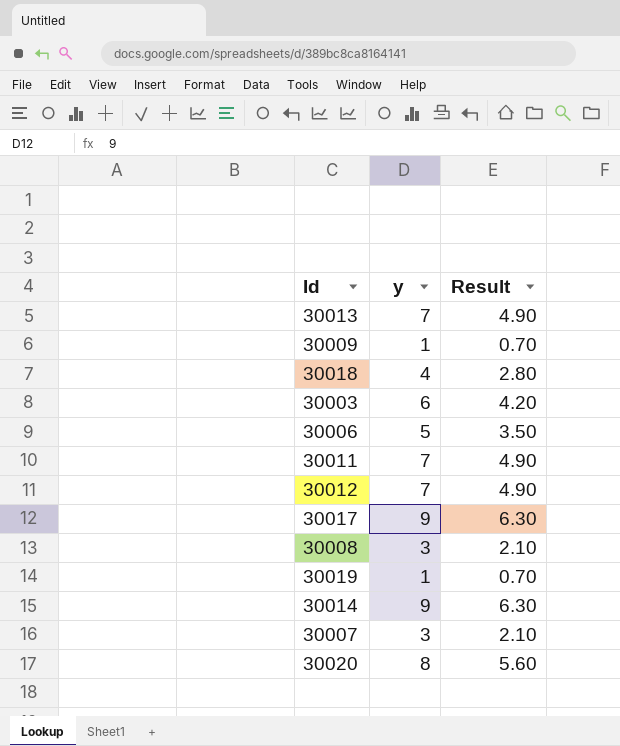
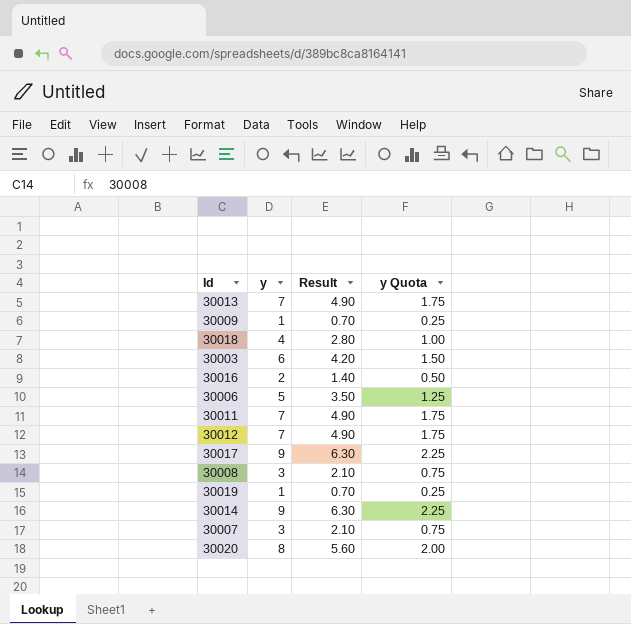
column y Quota | formula: none -> [y] * 0.25
row 30016: none -> 2 | 1.40 | 0.50

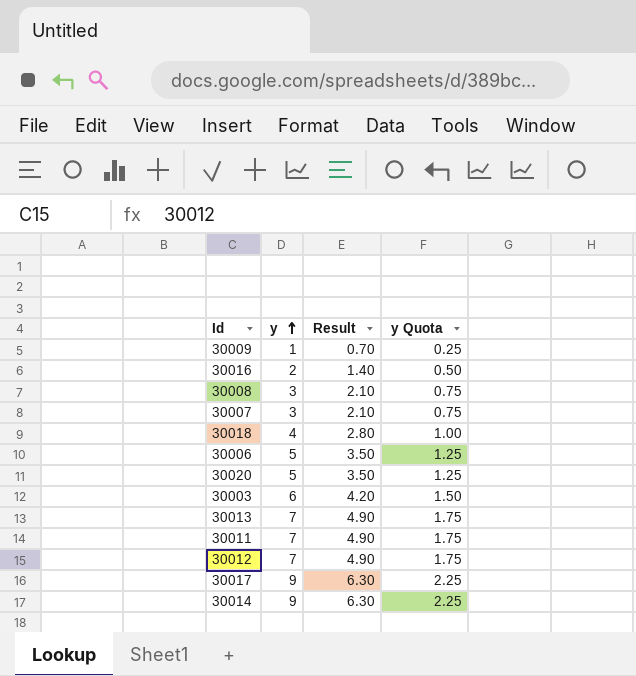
row order: none -> y ascending
row 30019: 1 | 0.70 | 0.25 -> none
30020 | y: 8 -> 5
30020 | Result: 5.60 -> 3.50
30020 | y Quota: 2.00 -> 1.25

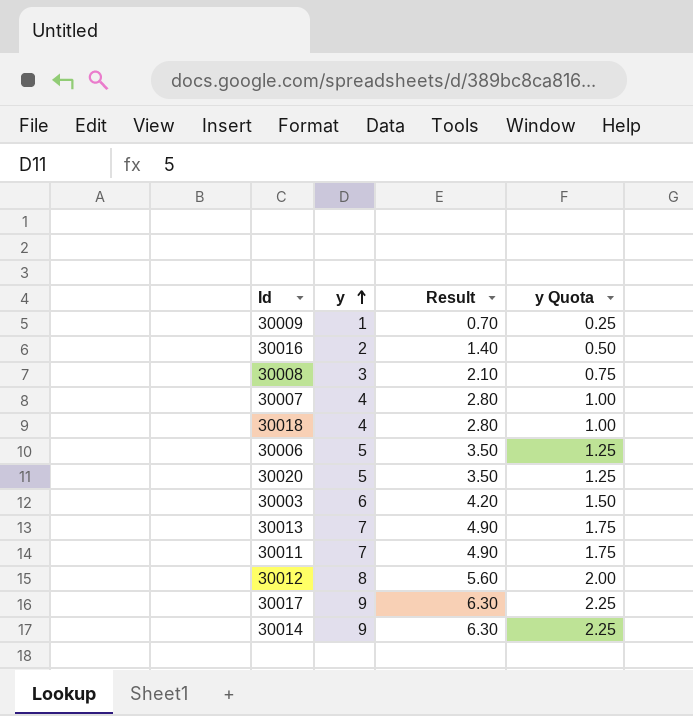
30007 | y: 3 -> 4
30007 | Result: 2.10 -> 2.80
30007 | y Quota: 0.75 -> 1.00
30012 | y: 7 -> 8
30012 | Result: 4.90 -> 5.60
30012 | y Quota: 1.75 -> 2.00

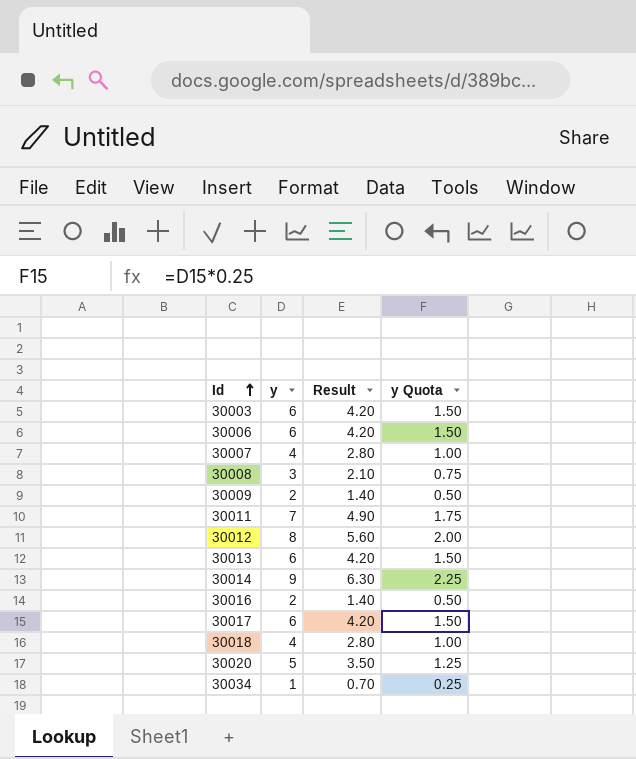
row order: y ascending -> Id ascending
30006 | y: 5 -> 6
30006 | Result: 3.50 -> 4.20
30006 | y Quota: 1.25 -> 1.50
30009 | y: 1 -> 2
30009 | Result: 0.70 -> 1.40
30009 | y Quota: 0.25 -> 0.50
30013 | y: 7 -> 6
30013 | Result: 4.90 -> 4.20
30013 | y Quota: 1.75 -> 1.50
30017 | y: 9 -> 6
30017 | Result: 6.30 -> 4.20
30017 | y Quota: 2.25 -> 1.50
row 30034: none -> 1 | 0.70 | 0.25

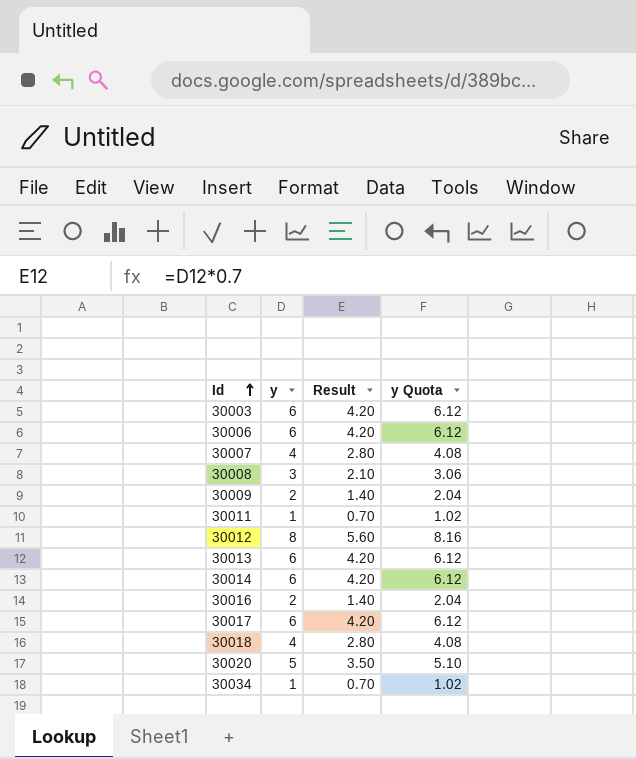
column y Quota | formula: [y] * 0.25 -> [y] * 1.02
30011 | y: 7 -> 1
30011 | Result: 4.90 -> 0.70
30014 | y: 9 -> 6
30014 | Result: 6.30 -> 4.20

